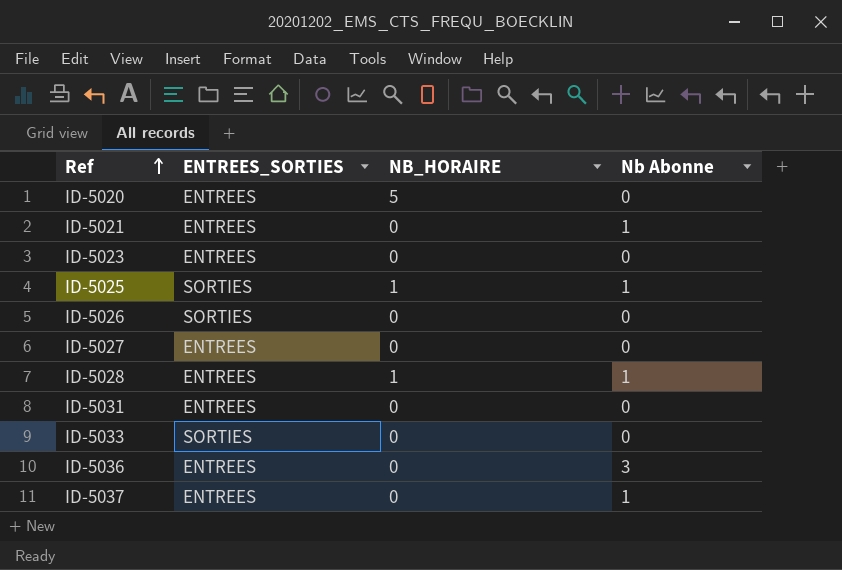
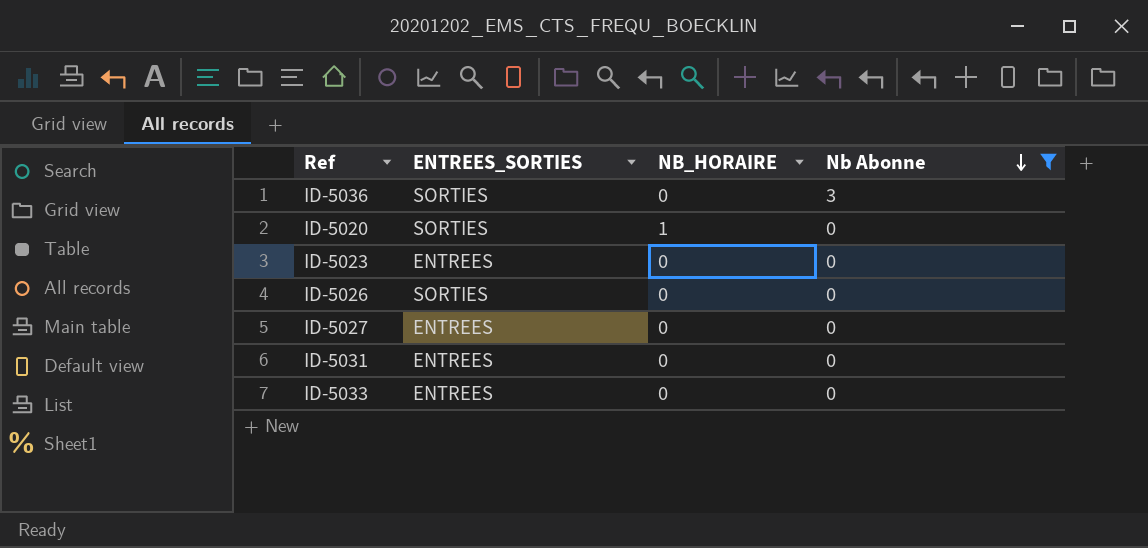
filter: none -> Nb Abonne != 1
row order: Ref ascending -> Nb Abonne descending
ID-5036 | ENTREES_SORTIES: ENTREES -> SORTIES
ID-5020 | ENTREES_SORTIES: ENTREES -> SORTIES
ID-5020 | NB_HORAIRE: 5 -> 1
ID-5033 | ENTREES_SORTIES: SORTIES -> ENTREES

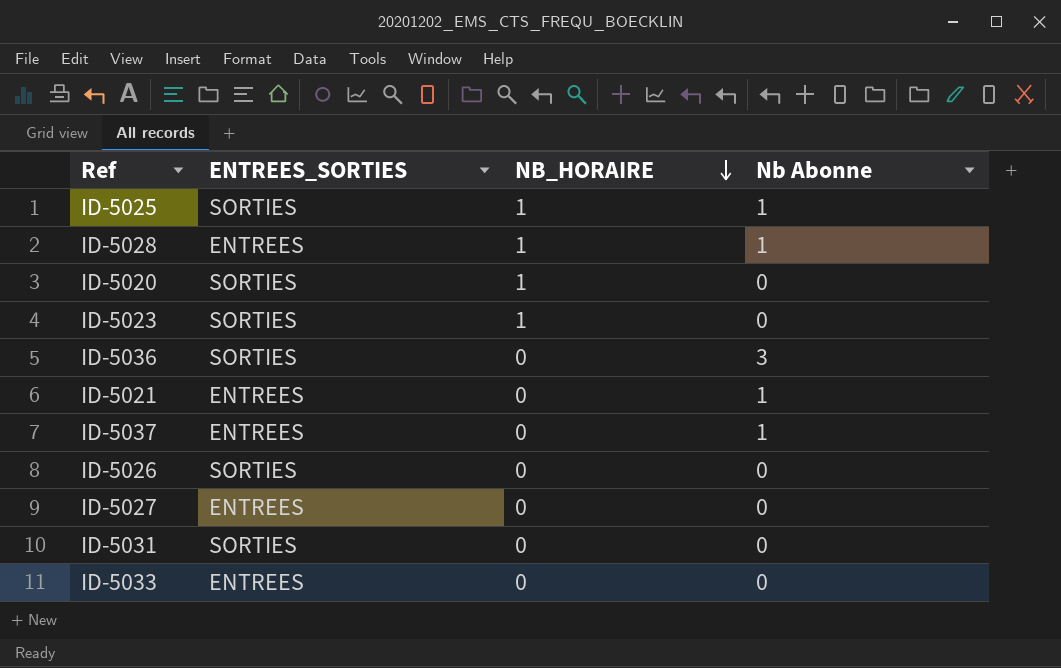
filter: Nb Abonne != 1 -> none
row order: Nb Abonne descending -> NB_HORAIRE descending
ID-5023 | ENTREES_SORTIES: ENTREES -> SORTIES
ID-5023 | NB_HORAIRE: 0 -> 1
ID-5031 | ENTREES_SORTIES: ENTREES -> SORTIES

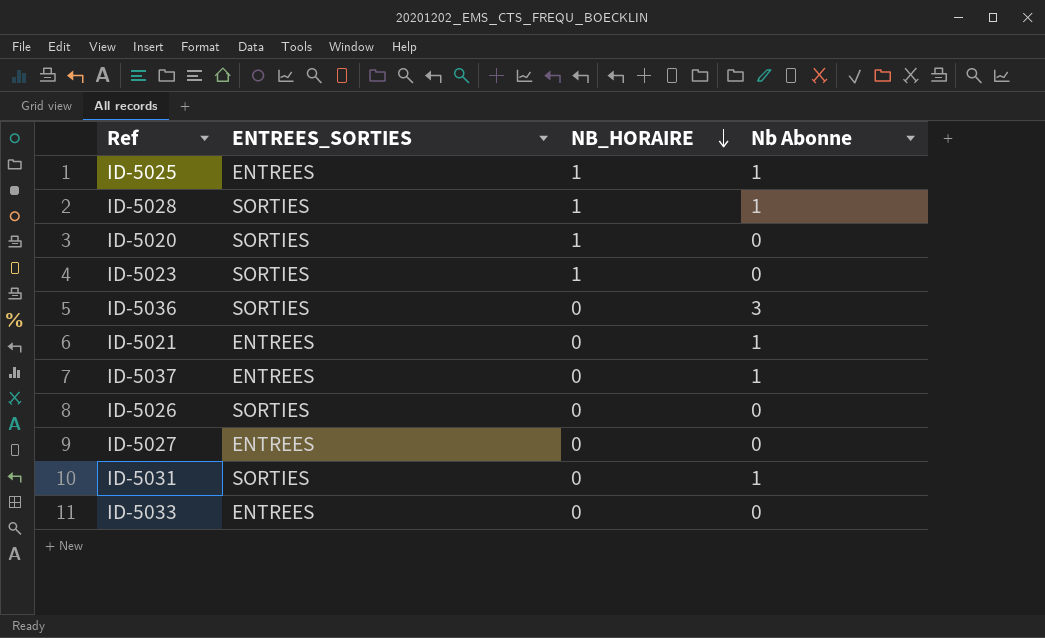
ID-5025 | ENTREES_SORTIES: SORTIES -> ENTREES
ID-5028 | ENTREES_SORTIES: ENTREES -> SORTIES
ID-5031 | Nb Abonne: 0 -> 1

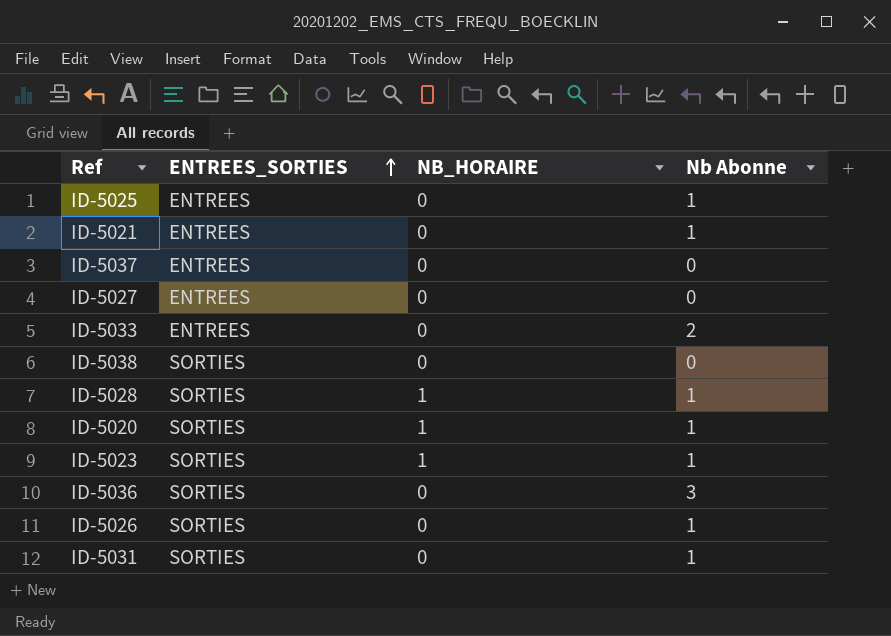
row order: NB_HORAIRE descending -> ENTREES_SORTIES ascending
ID-5025 | NB_HORAIRE: 1 -> 0
ID-5037 | Nb Abonne: 1 -> 0
ID-5033 | Nb Abonne: 0 -> 2
row ID-5038: none -> SORTIES | 0 | 0
ID-5020 | Nb Abonne: 0 -> 1
ID-5023 | Nb Abonne: 0 -> 1
ID-5026 | Nb Abonne: 0 -> 1

